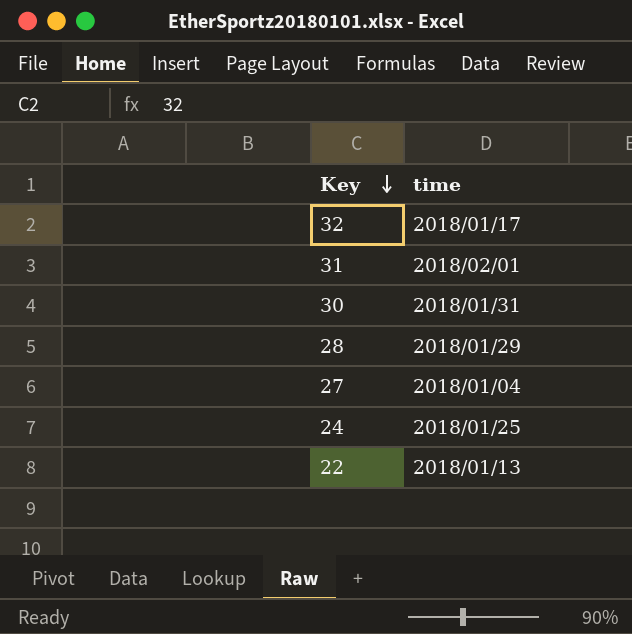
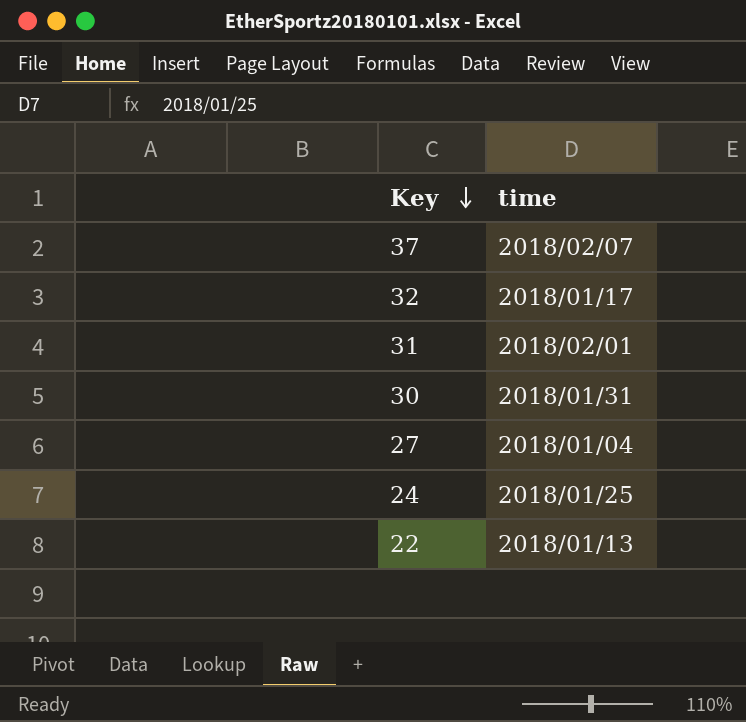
row 28: 2018/01/29 -> none
row 37: none -> 2018/02/07

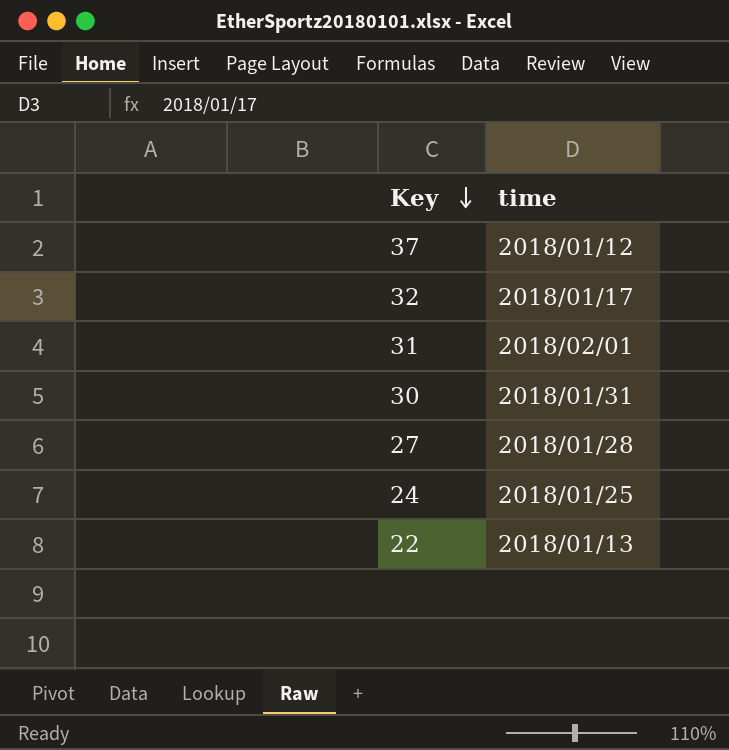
37 | time: 2018/02/07 -> 2018/01/12
27 | time: 2018/01/04 -> 2018/01/28

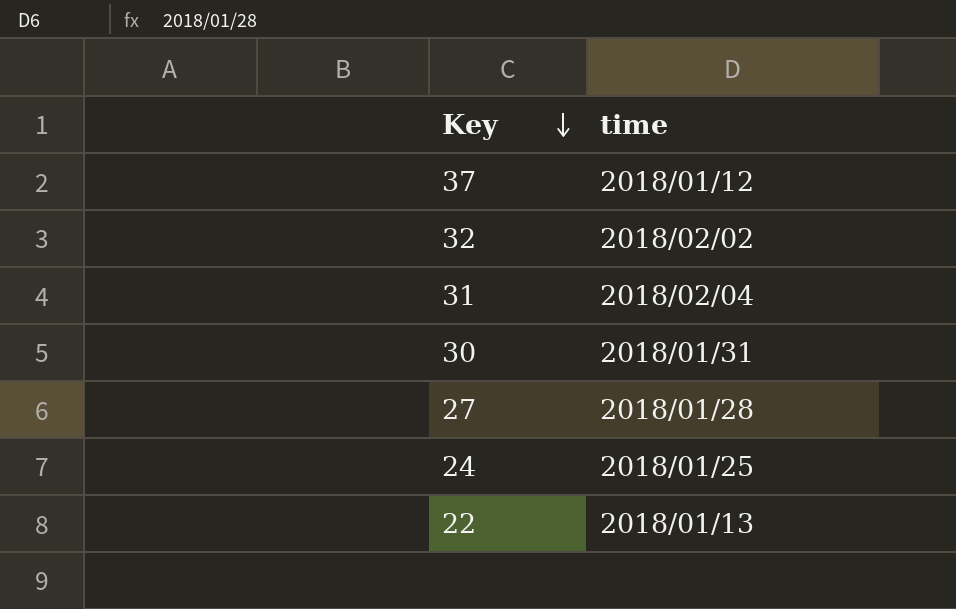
32 | time: 2018/01/17 -> 2018/02/02
31 | time: 2018/02/01 -> 2018/02/04

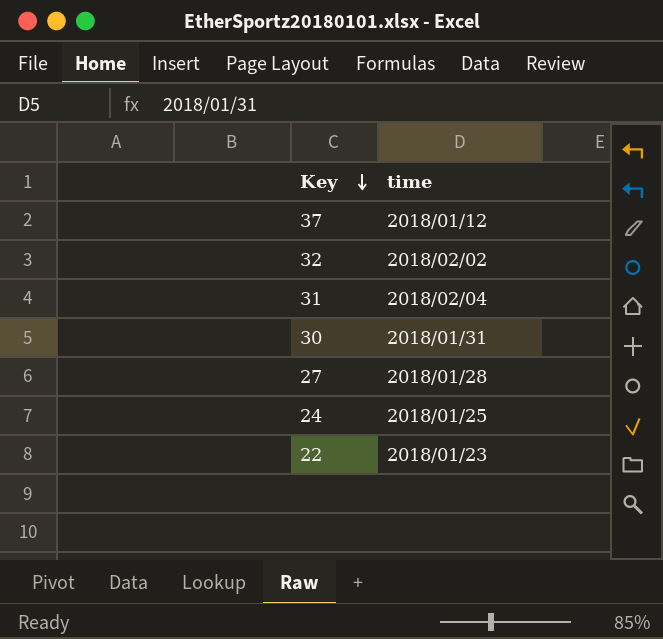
22 | time: 2018/01/13 -> 2018/01/23

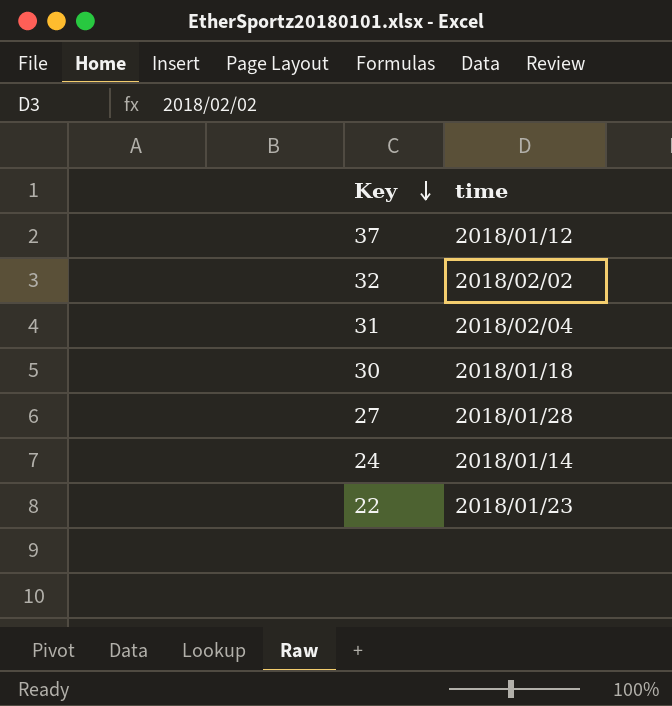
30 | time: 2018/01/31 -> 2018/01/18
24 | time: 2018/01/25 -> 2018/01/14

